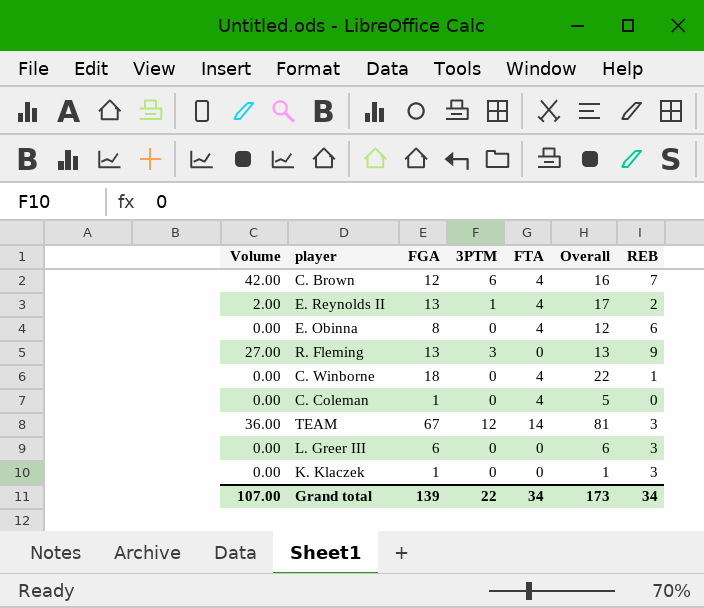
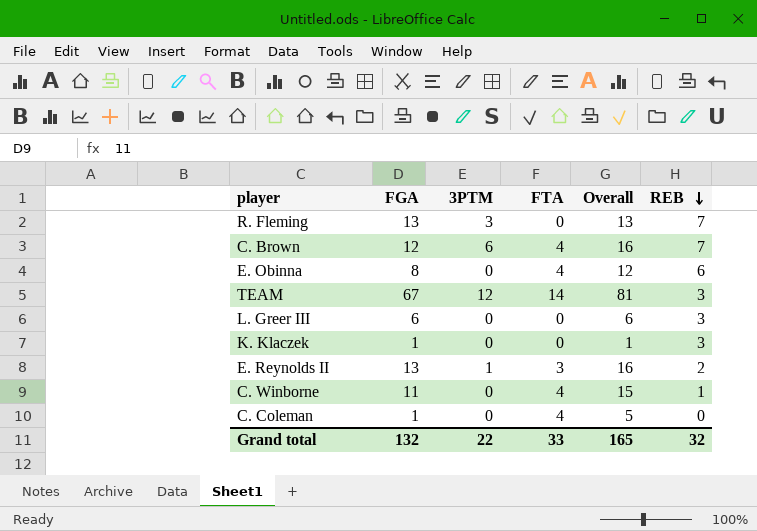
row order: none -> REB descending
column Volume | formula: [3PTM] * [REB] -> none
R. Fleming | REB: 9 -> 7
E. Reynolds II | FTA: 4 -> 3
E. Reynolds II | Overall: 17 -> 16
C. Winborne | FGA: 18 -> 11
C. Winborne | Overall: 22 -> 15
Grand total | FGA: 139 -> 132
Grand total | FTA: 34 -> 33
Grand total | Overall: 173 -> 165
Grand total | REB: 34 -> 32

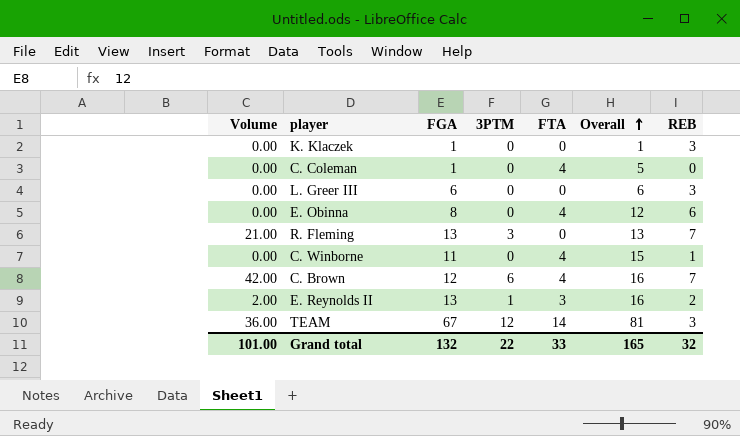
row order: REB descending -> Overall ascending
column Volume | formula: none -> [3PTM] * [REB]

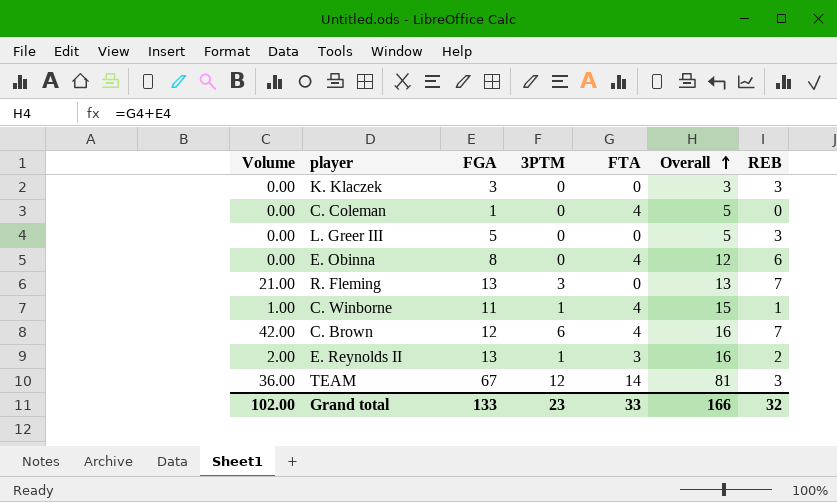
K. Klaczek | FGA: 1 -> 3
K. Klaczek | Overall: 1 -> 3
L. Greer III | FGA: 6 -> 5
L. Greer III | Overall: 6 -> 5
C. Winborne | Volume: 0.00 -> 1.00
C. Winborne | 3PTM: 0 -> 1
Grand total | Volume: 101.00 -> 102.00
Grand total | FGA: 132 -> 133
Grand total | 3PTM: 22 -> 23
Grand total | Overall: 165 -> 166

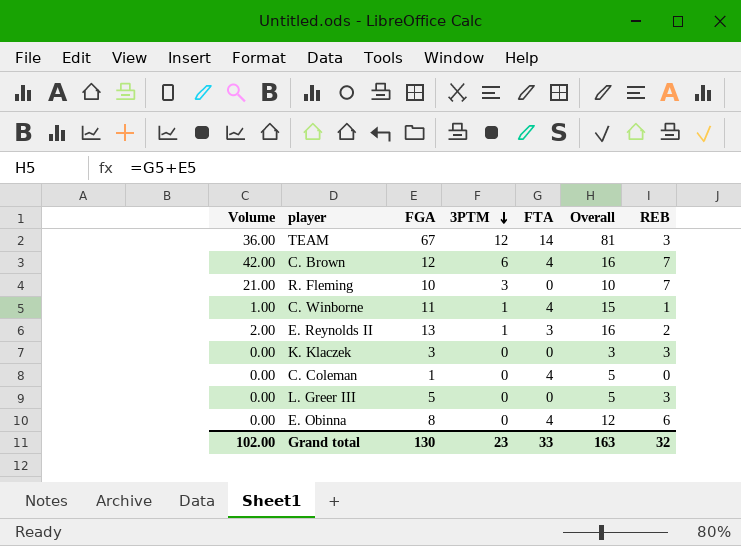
row order: Overall ascending -> 3PTM descending
R. Fleming | FGA: 13 -> 10
R. Fleming | Overall: 13 -> 10
Grand total | FGA: 133 -> 130
Grand total | Overall: 166 -> 163

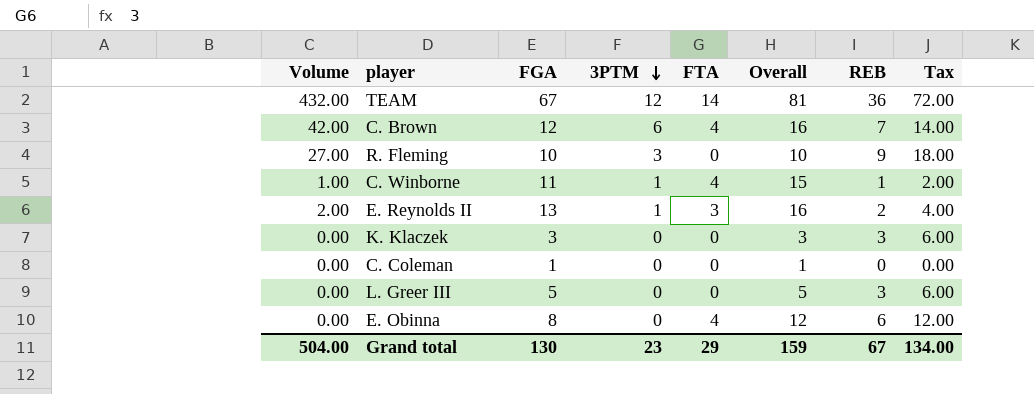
column Tax | formula: none -> [REB] * 2
TEAM | Volume: 36.00 -> 432.00
TEAM | REB: 3 -> 36
R. Fleming | Volume: 21.00 -> 27.00
R. Fleming | REB: 7 -> 9
C. Coleman | FTA: 4 -> 0
C. Coleman | Overall: 5 -> 1
Grand total | Volume: 102.00 -> 504.00
Grand total | FTA: 33 -> 29
Grand total | Overall: 163 -> 159
Grand total | REB: 32 -> 67

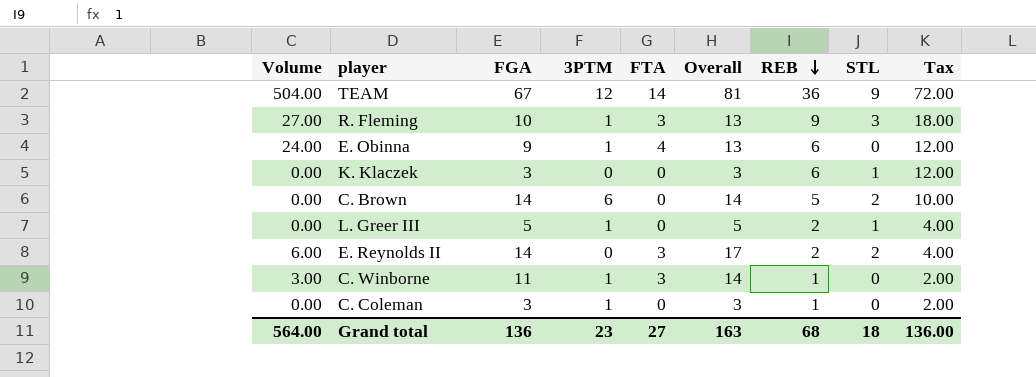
row order: 3PTM descending -> REB descending
column Volume | formula: [3PTM] * [REB] -> [FTA] * [REB]
column STL | position: none -> 8
R. Fleming | 3PTM: 3 -> 1
R. Fleming | FTA: 0 -> 3
R. Fleming | Overall: 10 -> 13
E. Obinna | FGA: 8 -> 9
E. Obinna | 3PTM: 0 -> 1
E. Obinna | Overall: 12 -> 13
K. Klaczek | REB: 3 -> 6
K. Klaczek | Tax: 6.00 -> 12.00
C. Brown | FGA: 12 -> 14
C. Brown | FTA: 4 -> 0
C. Brown | Overall: 16 -> 14
C. Brown | REB: 7 -> 5
C. Brown | Tax: 14.00 -> 10.00
L. Greer III | 3PTM: 0 -> 1
L. Greer III | REB: 3 -> 2
L. Greer III | Tax: 6.00 -> 4.00
E. Reynolds II | FGA: 13 -> 14
E. Reynolds II | 3PTM: 1 -> 0
E. Reynolds II | Overall: 16 -> 17
C. Winborne | FTA: 4 -> 3
C. Winborne | Overall: 15 -> 14
C. Coleman | FGA: 1 -> 3
C. Coleman | 3PTM: 0 -> 1
C. Coleman | Overall: 1 -> 3
C. Coleman | REB: 0 -> 1
C. Coleman | Tax: 0.00 -> 2.00
Grand total | Volume: 504.00 -> 564.00
Grand total | FGA: 130 -> 136
Grand total | FTA: 29 -> 27
Grand total | Overall: 159 -> 163
Grand total | REB: 67 -> 68
Grand total | Tax: 134.00 -> 136.00

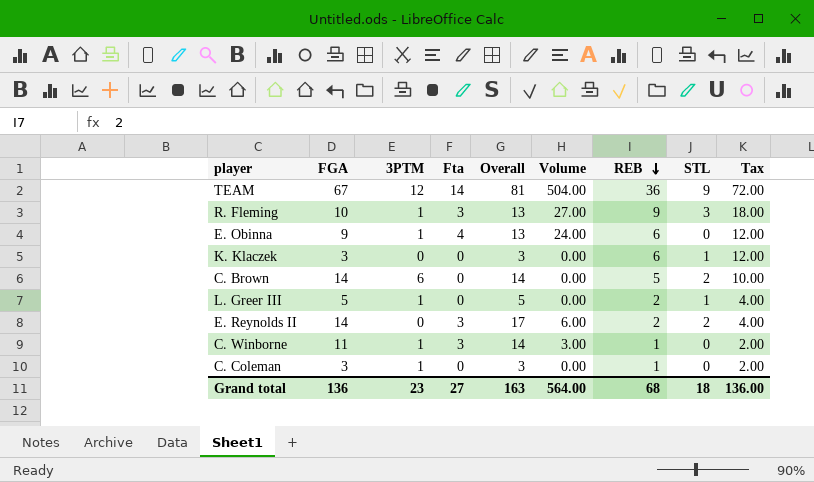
column name: FTA -> Fta
column Volume | position: 1 -> 6

